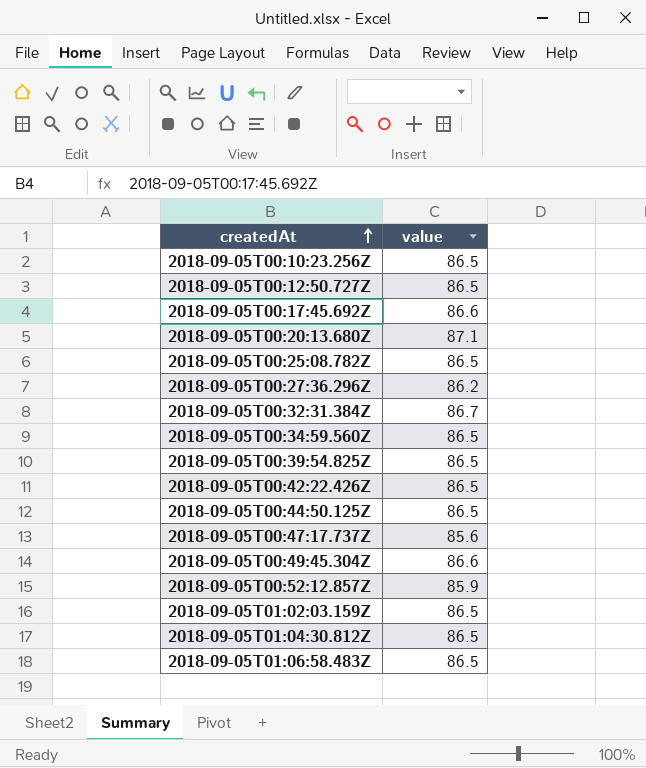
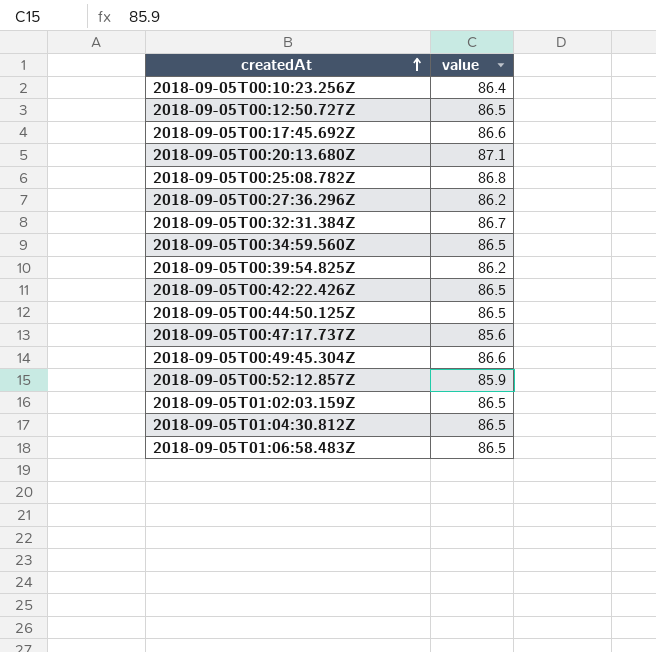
2018-09-05T00:10:23.256Z | value: 86.5 -> 86.4
2018-09-05T00:25:08.782Z | value: 86.5 -> 86.8
2018-09-05T00:39:54.825Z | value: 86.5 -> 86.2

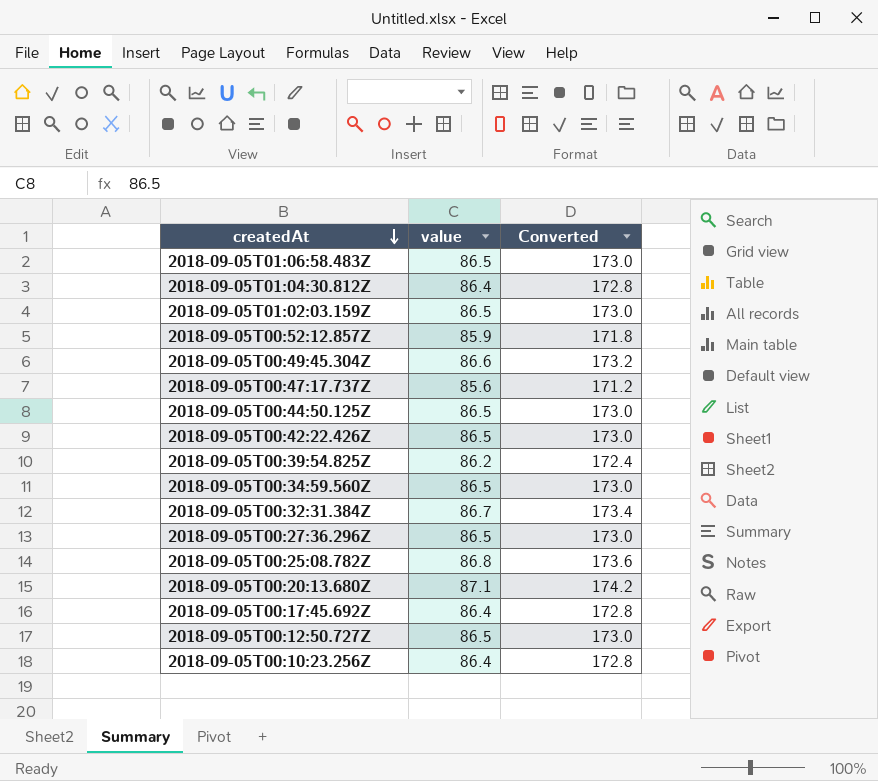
row order: createdAt ascending -> createdAt descending
column Converted | formula: none -> [value] * 2
2018-09-05T01:04:30.812Z | value: 86.5 -> 86.4
2018-09-05T00:27:36.296Z | value: 86.2 -> 86.5
2018-09-05T00:17:45.692Z | value: 86.6 -> 86.4

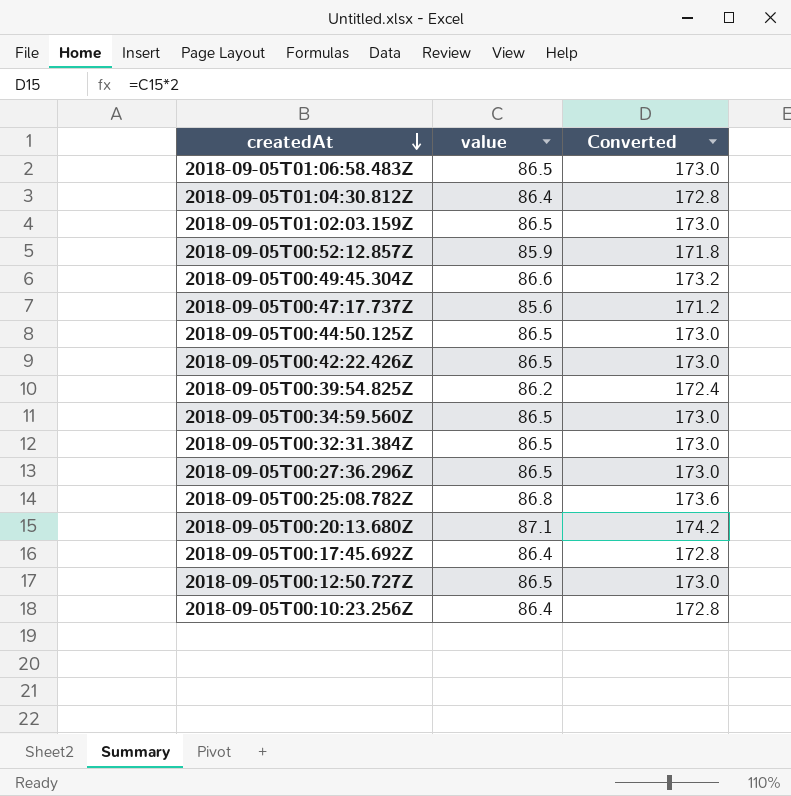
2018-09-05T00:32:31.384Z | value: 86.7 -> 86.5
2018-09-05T00:32:31.384Z | Converted: 173.4 -> 173.0

